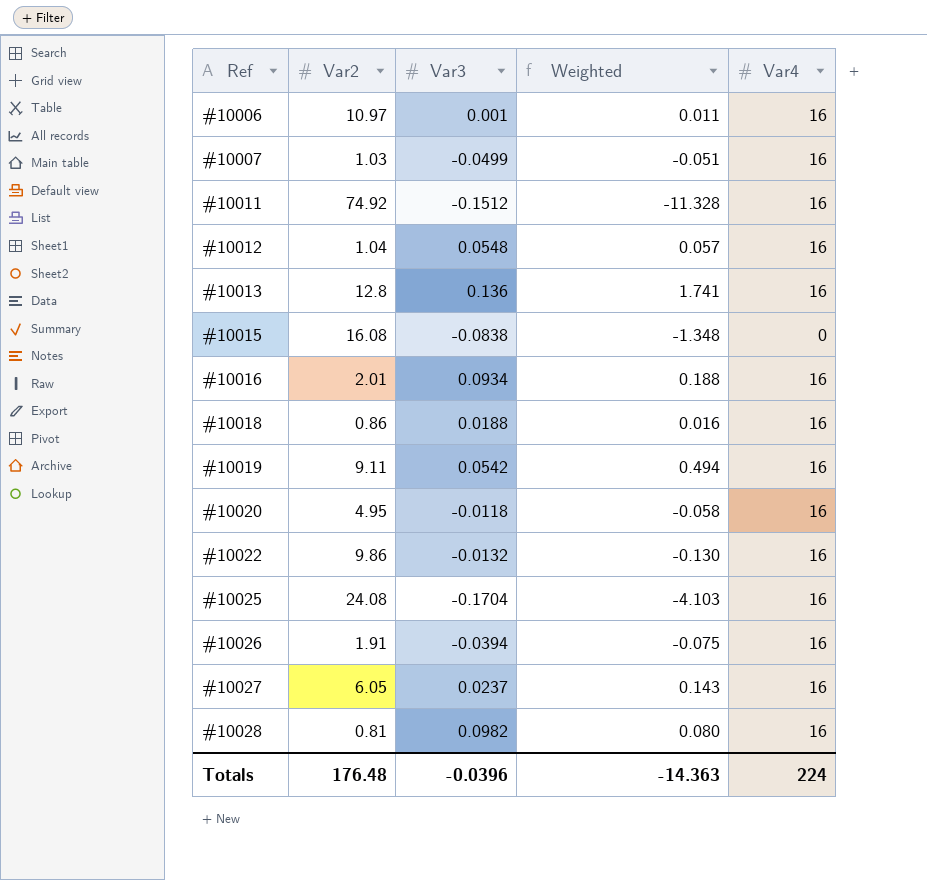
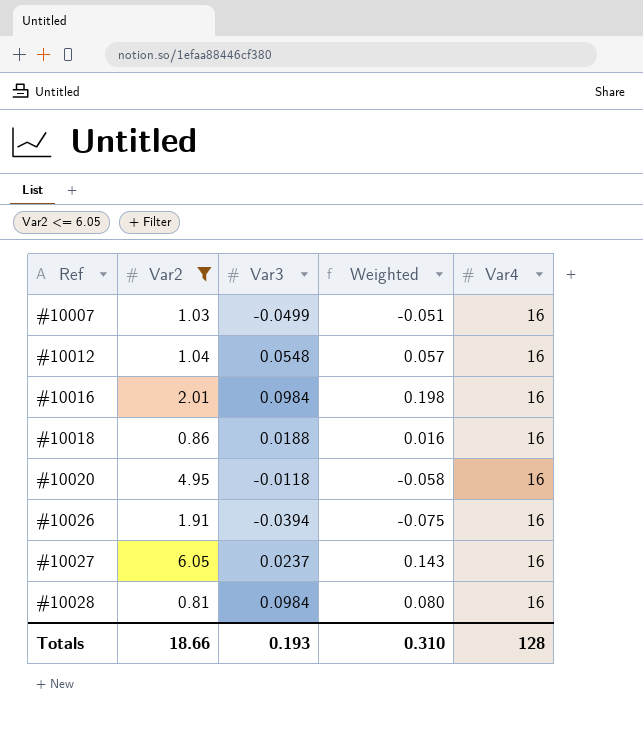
filter: none -> Var2 <= 6.05
#10016 | Var3: 0.0934 -> 0.0984
#10016 | Weighted: 0.188 -> 0.198
#10028 | Var3: 0.0982 -> 0.0984
Totals | Var2: 176.48 -> 18.66
Totals | Var3: -0.0396 -> 0.193
Totals | Weighted: -14.363 -> 0.310
Totals | Var4: 224 -> 128

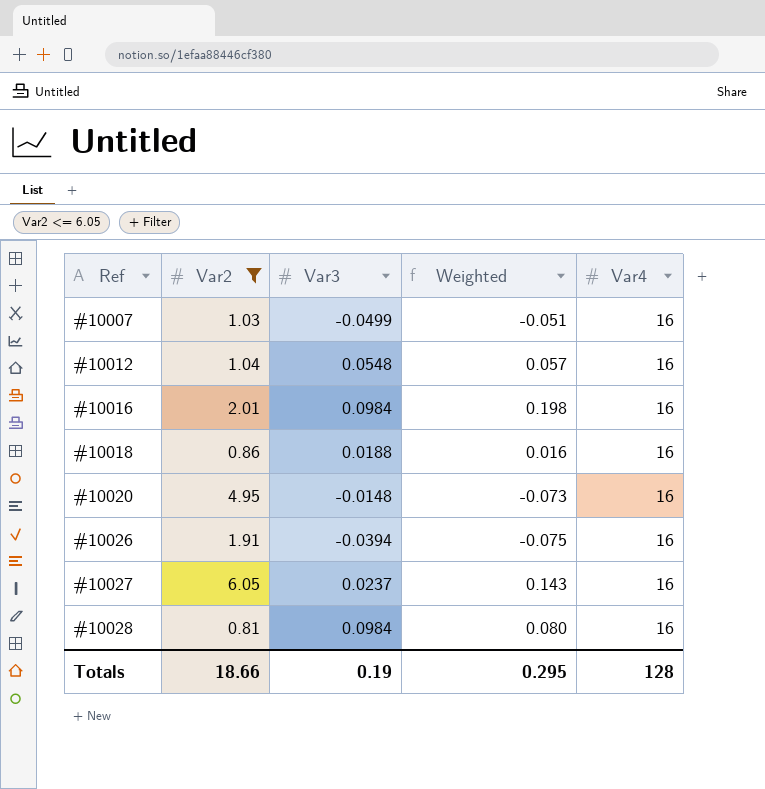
#10020 | Var3: -0.0118 -> -0.0148
#10020 | Weighted: -0.058 -> -0.073
Totals | Var3: 0.193 -> 0.19
Totals | Weighted: 0.310 -> 0.295

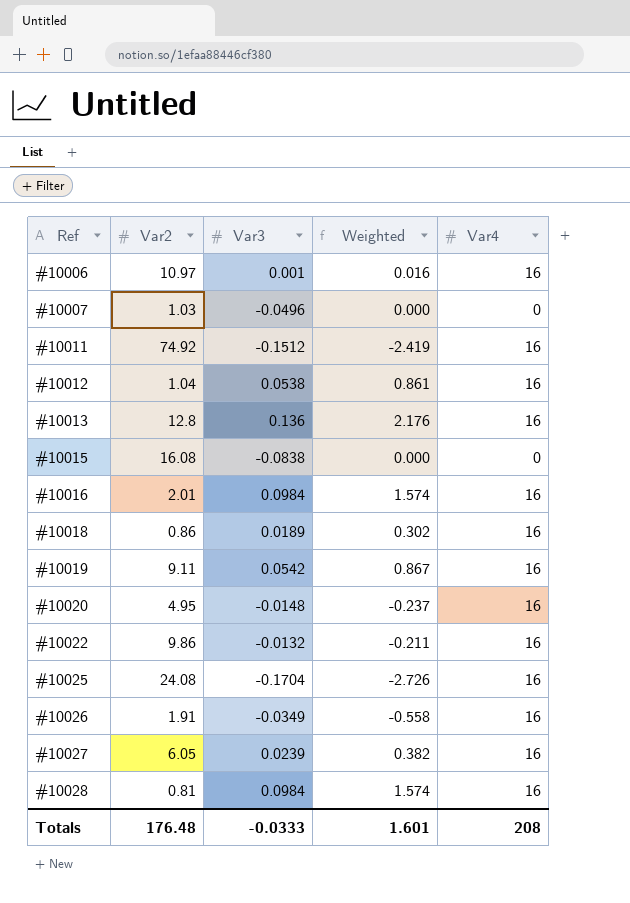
filter: Var2 <= 6.05 -> none
column Weighted | formula: [Var2] * [Var3] -> [Var3] * [Var4]
#10007 | Var3: -0.0499 -> -0.0496
#10007 | Var4: 16 -> 0
#10012 | Var3: 0.0548 -> 0.0538
#10018 | Var3: 0.0188 -> 0.0189
#10026 | Var3: -0.0394 -> -0.0349
#10027 | Var3: 0.0237 -> 0.0239
Totals | Var2: 18.66 -> 176.48
Totals | Var3: 0.19 -> -0.0333
Totals | Weighted: 0.295 -> 1.601
Totals | Var4: 128 -> 208

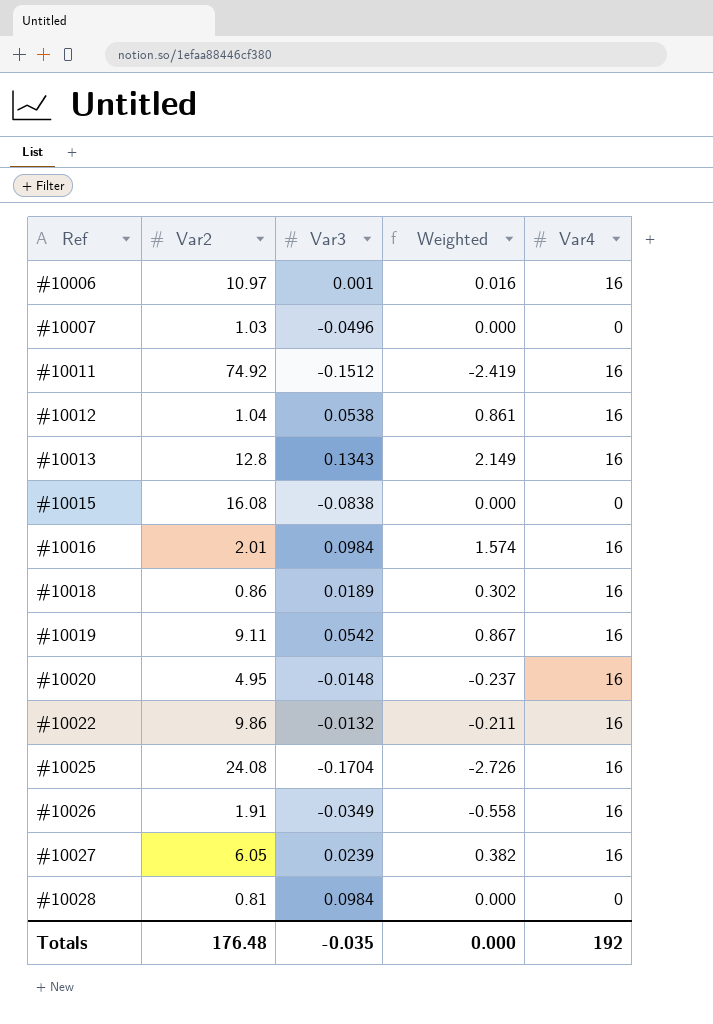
#10013 | Var3: 0.136 -> 0.1343
#10013 | Weighted: 2.176 -> 2.149
#10028 | Weighted: 1.574 -> 0.000
#10028 | Var4: 16 -> 0
Totals | Var3: -0.0333 -> -0.035
Totals | Weighted: 1.601 -> 0.000
Totals | Var4: 208 -> 192

